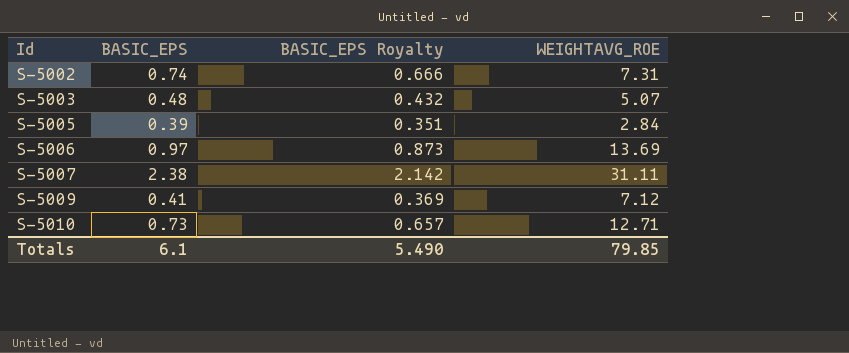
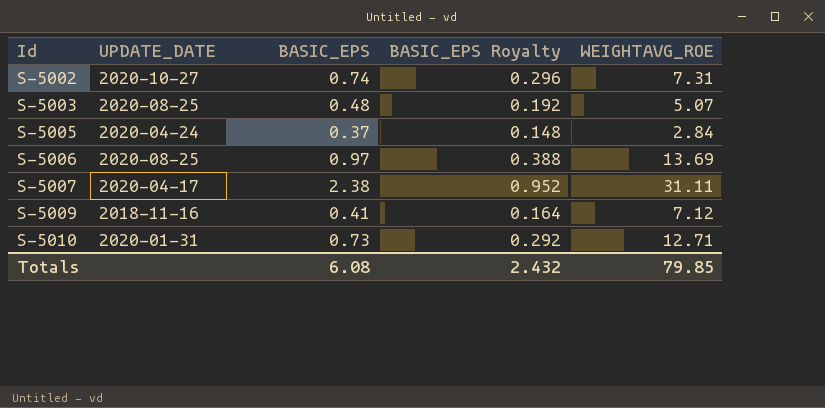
column UPDATE_DATE | position: none -> 2
column BASIC_EPS Royalty | formula: [BASIC_EPS] * 0.9 -> [BASIC_EPS] * 0.4
S-5005 | BASIC_EPS: 0.39 -> 0.37
Totals | BASIC_EPS: 6.1 -> 6.08
Totals | BASIC_EPS Royalty: 5.490 -> 2.432

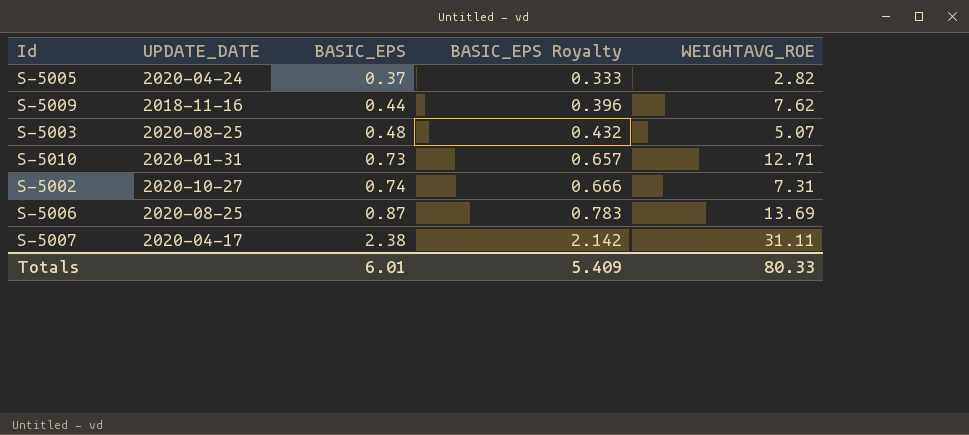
row order: Id ascending -> BASIC_EPS ascending
column BASIC_EPS Royalty | formula: [BASIC_EPS] * 0.4 -> [BASIC_EPS] * 0.9
S-5005 | WEIGHTAVG_ROE: 2.84 -> 2.82
S-5009 | BASIC_EPS: 0.41 -> 0.44
S-5009 | WEIGHTAVG_ROE: 7.12 -> 7.62
S-5006 | BASIC_EPS: 0.97 -> 0.87
Totals | BASIC_EPS: 6.08 -> 6.01
Totals | BASIC_EPS Royalty: 2.432 -> 5.409
Totals | WEIGHTAVG_ROE: 79.85 -> 80.33

